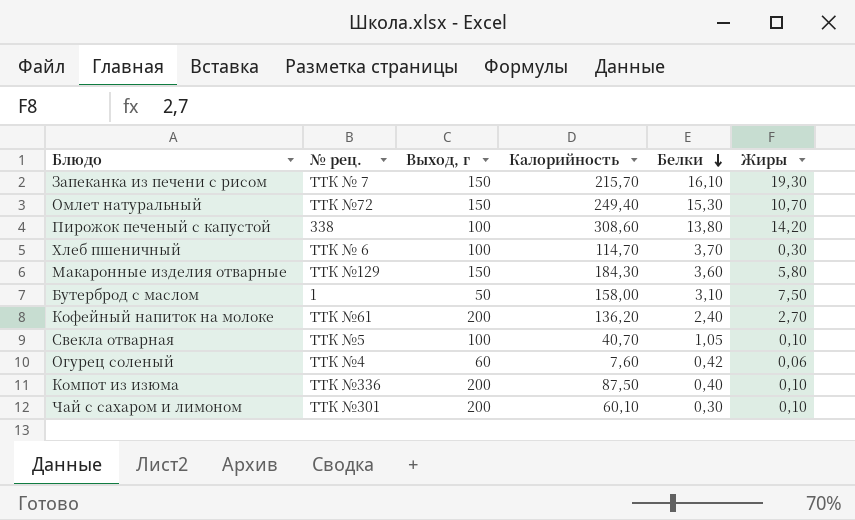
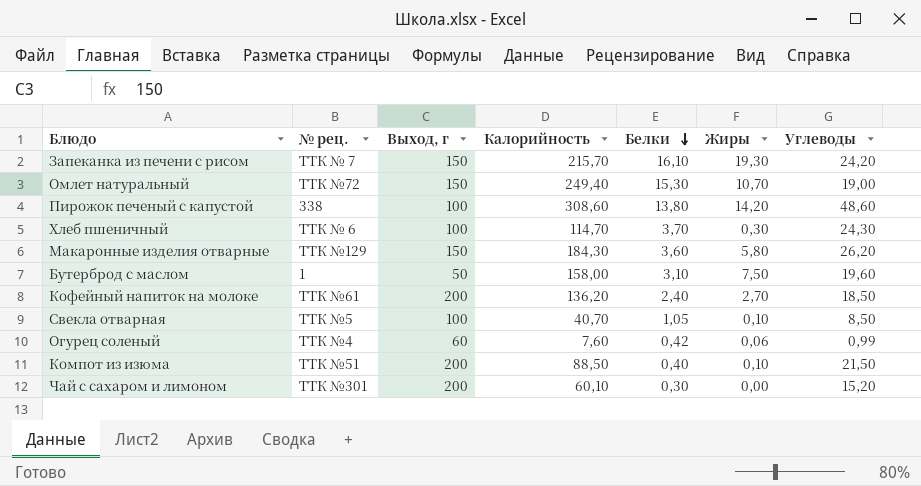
column Углеводы | position: none -> 7
Компот из изюма | № рец.: ТТК №336 -> ТТК №51
Компот из изюма | Калорийность: 87,50 -> 88,50
Чай с сахаром и лимоном | Жиры: 0,10 -> 0,00

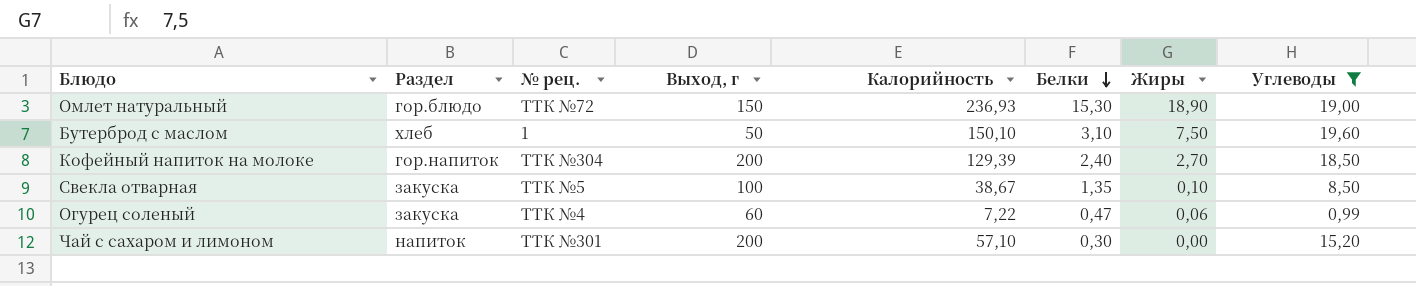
filter: none -> Углеводы <= 19,60
column Раздел | position: none -> 2
Омлет натуральный | Калорийность: 249,40 -> 236,93
Омлет натуральный | Жиры: 10,70 -> 18,90
Бутерброд с маслом | Калорийность: 158,00 -> 150,10
Кофейный напиток на молоке | № рец.: ТТК №61 -> ТТК №304
Кофейный напиток на молоке | Калорийность: 136,20 -> 129,39
Свекла отварная | Калорийность: 40,70 -> 38,67
Свекла отварная | Белки: 1,05 -> 1,35
Огурец соленый | Калорийность: 7,60 -> 7,22
Огурец соленый | Белки: 0,42 -> 0,47
Чай с сахаром и лимоном | Калорийность: 60,10 -> 57,10

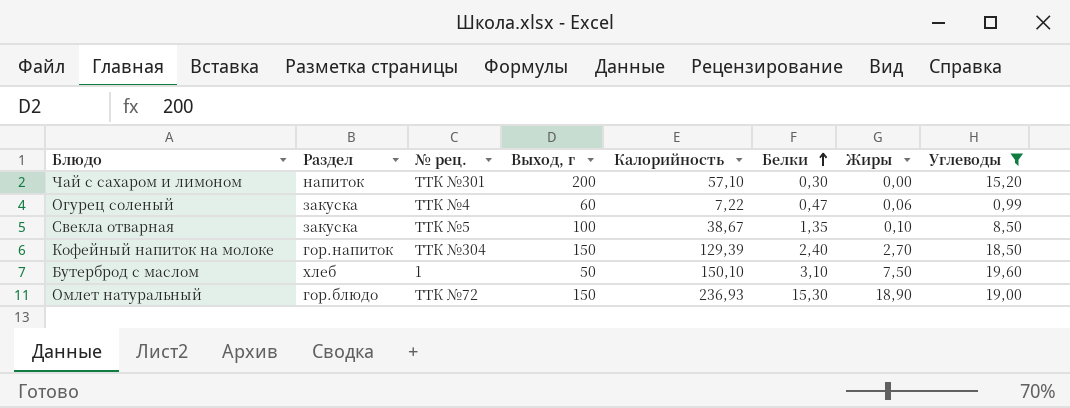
row order: Белки descending -> Белки ascending
Кофейный напиток на молоке | Выход, г: 200 -> 150

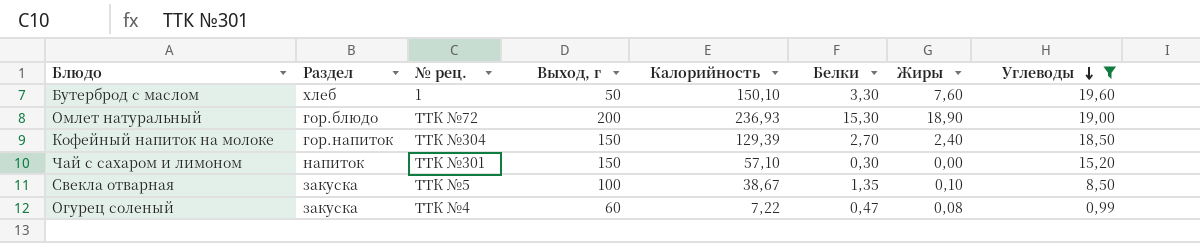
row order: Белки ascending -> Углеводы descending
Бутерброд с маслом | Белки: 3,10 -> 3,30
Бутерброд с маслом | Жиры: 7,50 -> 7,60
Омлет натуральный | Выход, г: 150 -> 200
Кофейный напиток на молоке | Белки: 2,40 -> 2,70
Кофейный напиток на молоке | Жиры: 2,70 -> 2,40
Чай с сахаром и лимоном | Выход, г: 200 -> 150
Огурец соленый | Жиры: 0,06 -> 0,08

